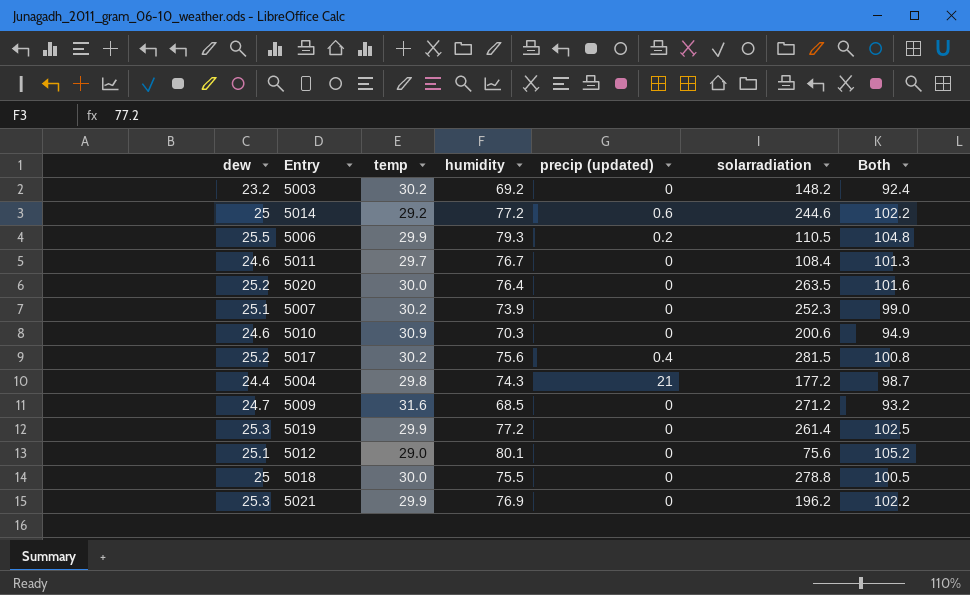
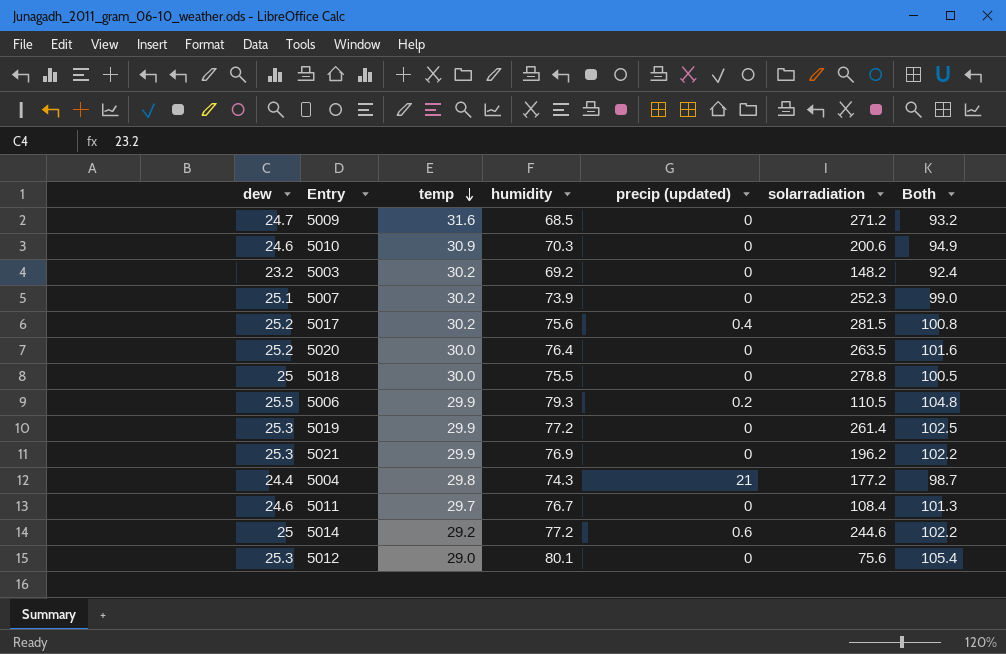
row order: none -> temp descending
5012 | dew: 25.1 -> 25.3
5012 | Both: 105.2 -> 105.4

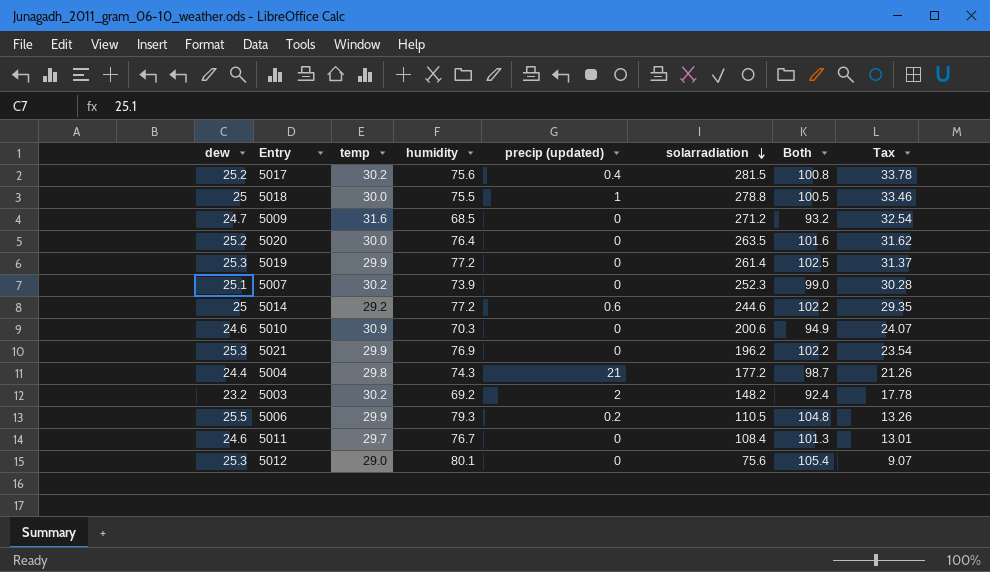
row order: temp descending -> solarradiation descending
column Tax | formula: none -> [solarradiation] * 0.12
5018 | precip (updated): 0 -> 1
5003 | precip (updated): 0 -> 2

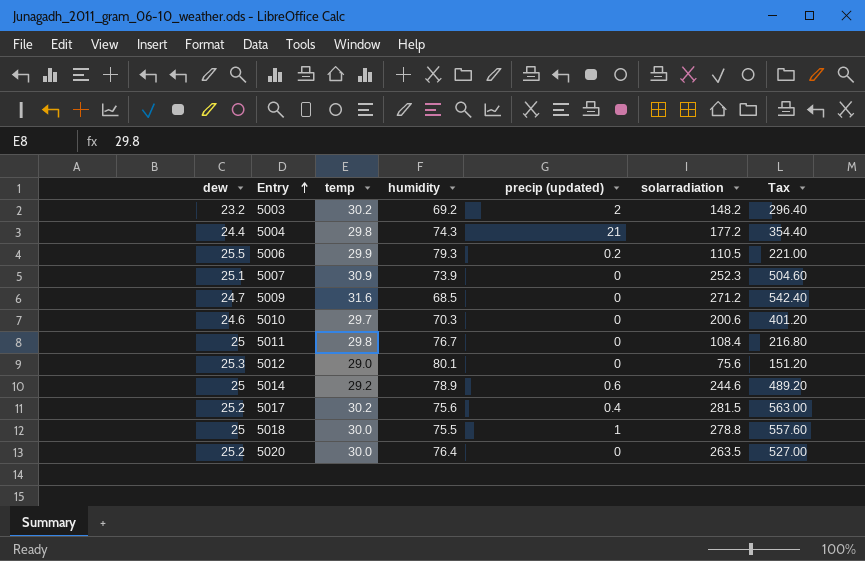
row order: solarradiation descending -> Entry ascending
column Both | formula: [dew] + [humidity] -> none
column Tax | formula: [solarradiation] * 0.12 -> [solarradiation] * 2
row 5019: 25.3 | 29.9 | 77.2 | 0 | 261.4 | 102.5 | 31.37 -> none
row 5021: 25.3 | 29.9 | 76.9 | 0 | 196.2 | 102.2 | 23.54 -> none
5007 | temp: 30.2 -> 30.9
5010 | temp: 30.9 -> 29.7
5011 | dew: 24.6 -> 25
5011 | temp: 29.7 -> 29.8
5014 | humidity: 77.2 -> 78.9

